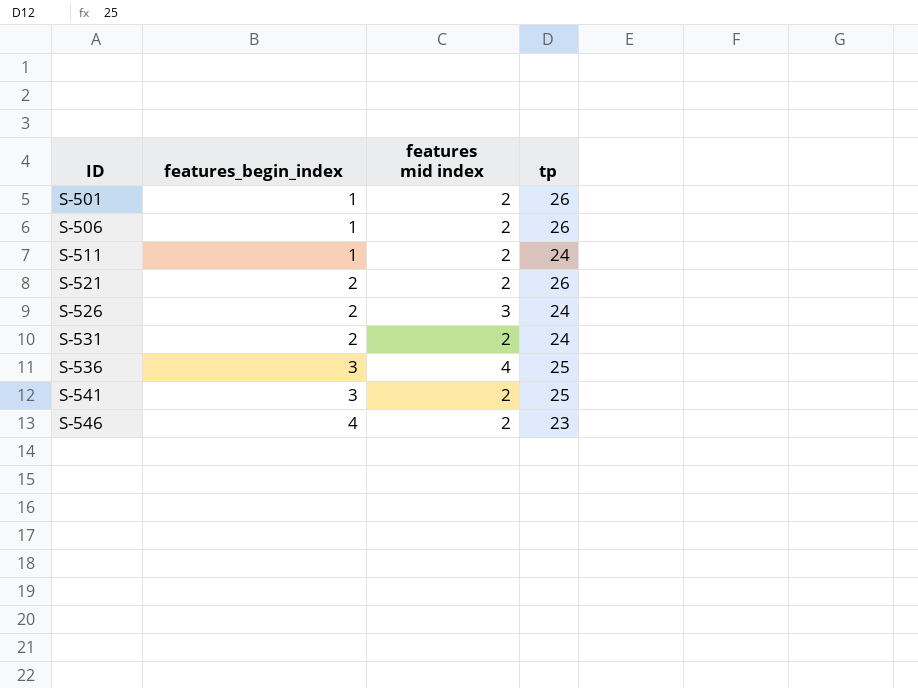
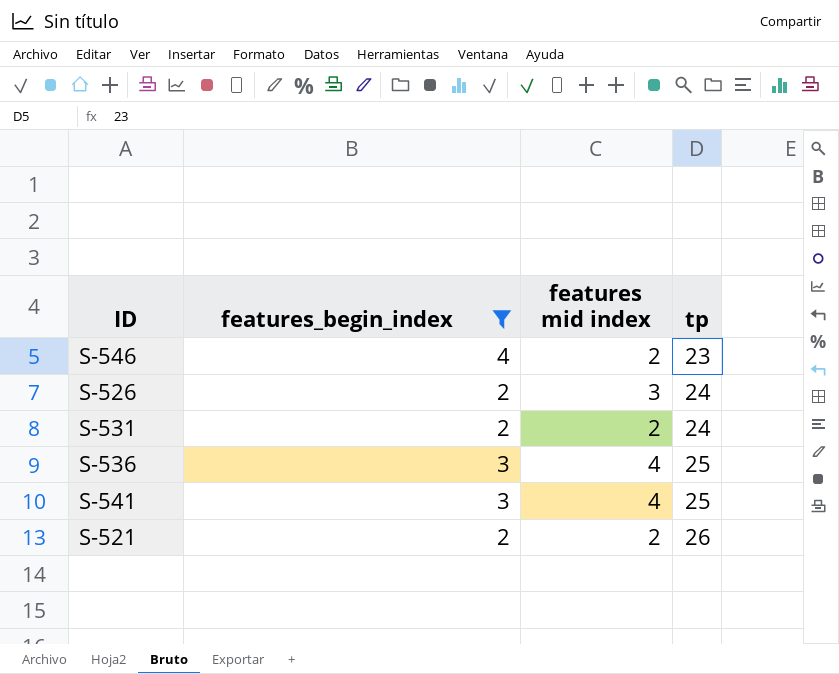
filter: none -> features_begin_index != 1
row order: ID ascending -> tp ascending
S-541 | features mid index: 2 -> 4

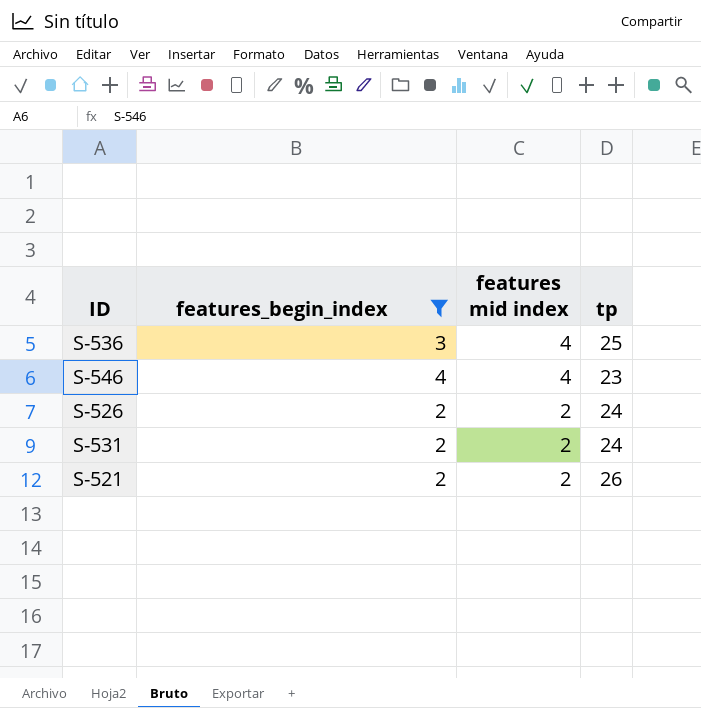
row order: tp ascending -> features mid index descending
row S-541: 3 | 4 | 25 -> none
S-546 | features mid index: 2 -> 4
S-526 | features mid index: 3 -> 2

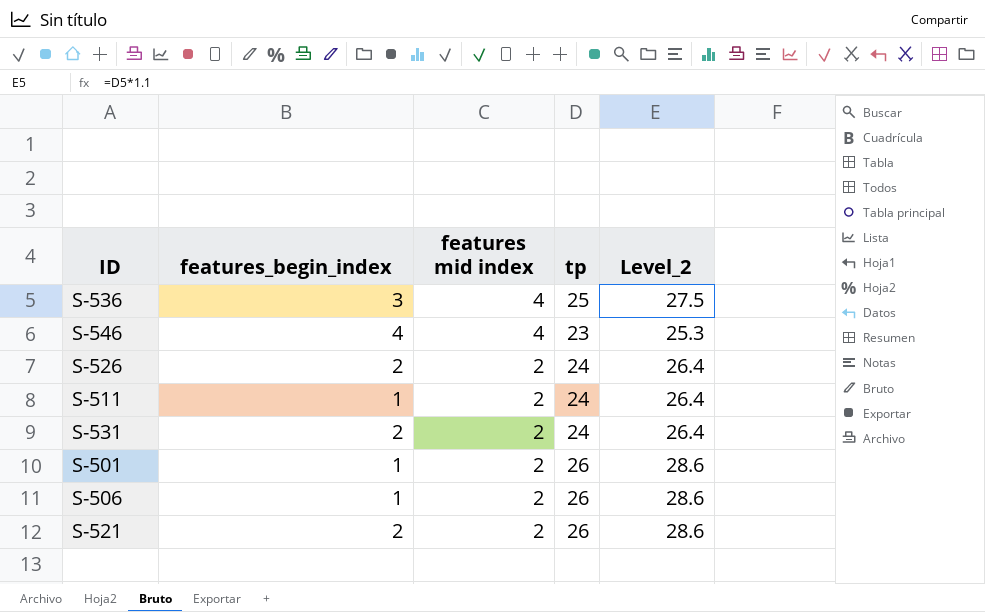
filter: features_begin_index != 1 -> none
column Level_2 | formula: none -> [tp] * 1.1

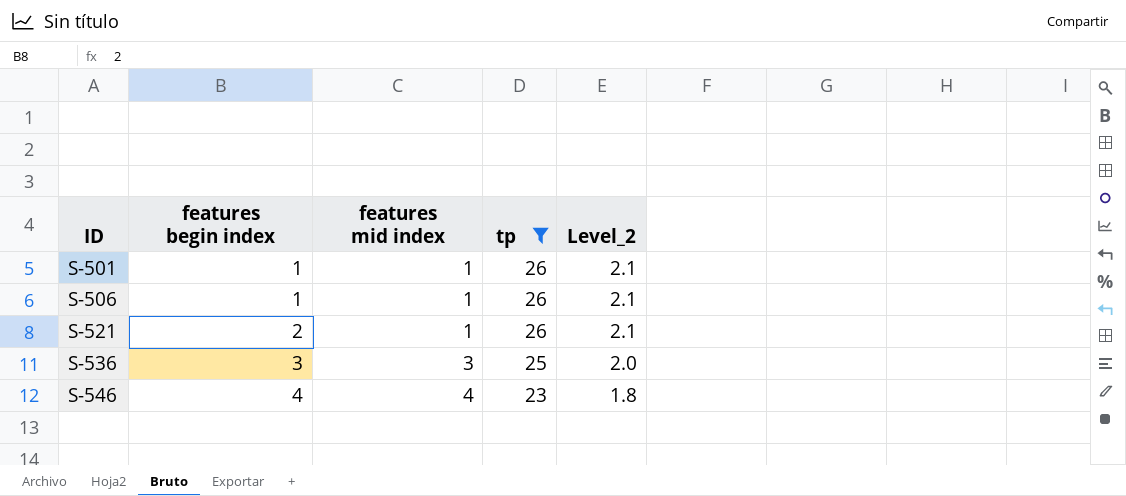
filter: none -> tp != 24
row order: features mid index descending -> ID ascending
column name: features_begin_index -> features begin index
column Level_2 | formula: [tp] * 1.1 -> [tp] * 0.08
S-501 | features mid index: 2 -> 1
S-506 | features mid index: 2 -> 1
S-521 | features mid index: 2 -> 1
S-536 | features mid index: 4 -> 3

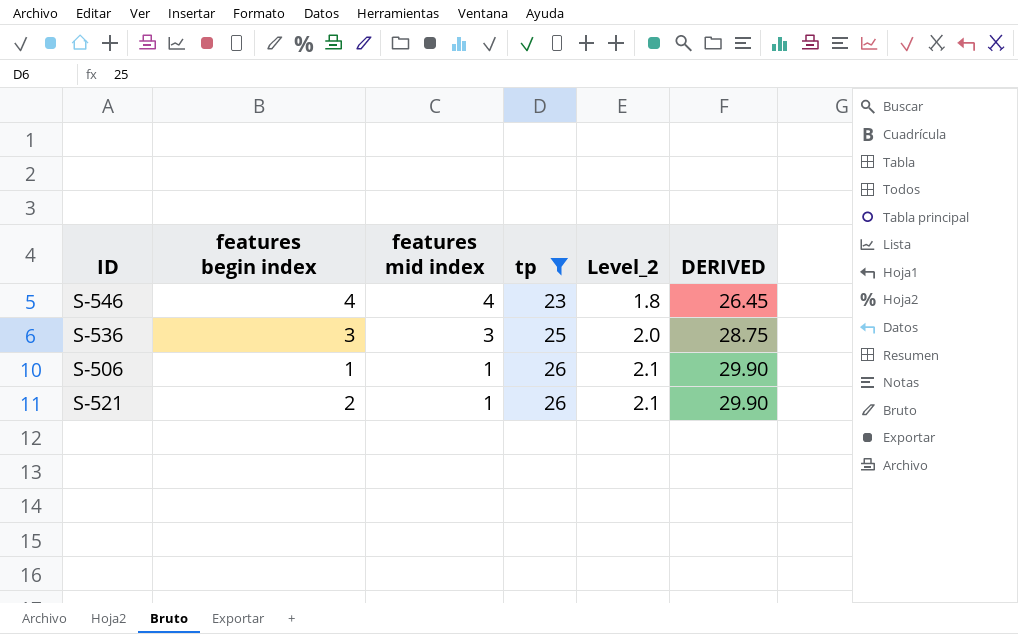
row order: ID ascending -> features mid index descending
column DERIVED | formula: none -> [tp] * 1.15
row S-501: 1 | 1 | 26 | 2.1 -> none

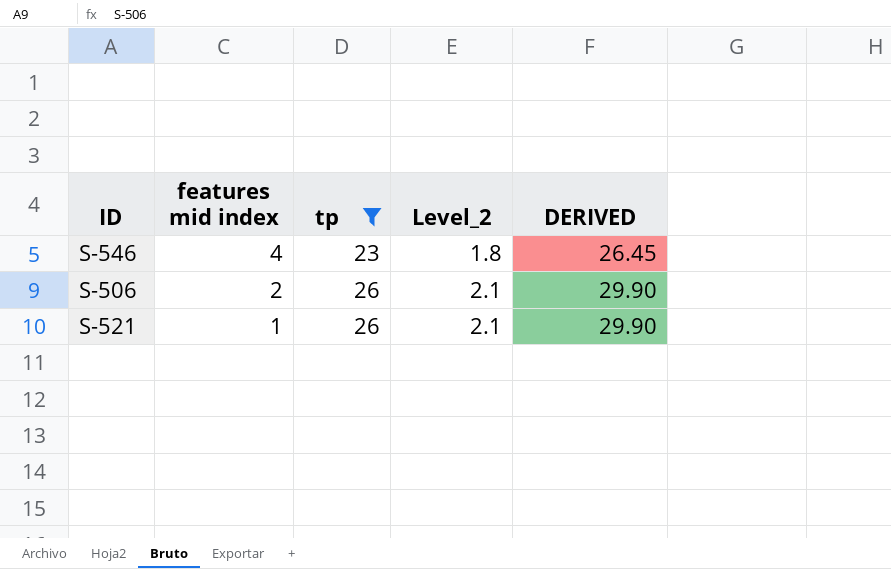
column features begin index | position: 2 -> none
row S-536: 3 | 3 | 25 | 2.0 | 28.75 -> none
S-506 | features mid index: 1 -> 2

